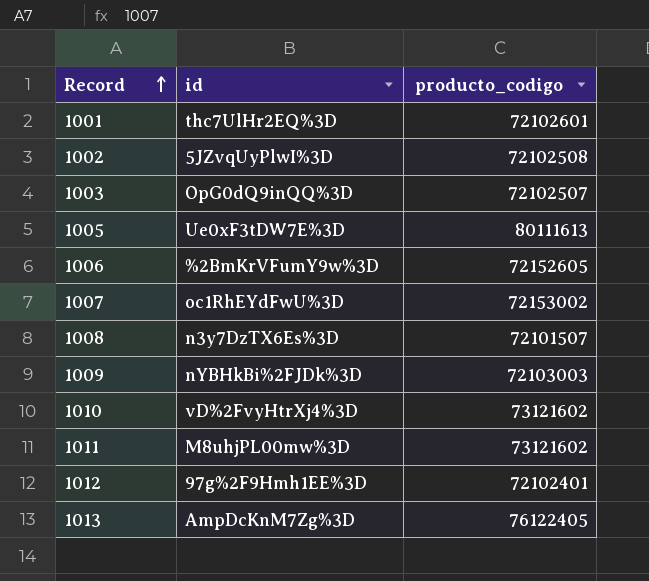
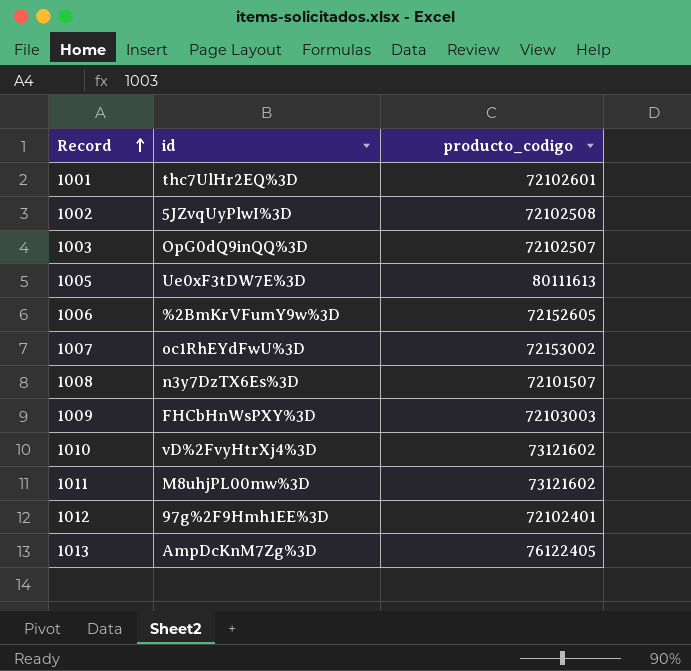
1009 | id: nYBHkBi%2FJDk%3D -> FHCbHnWsPXY%3D

